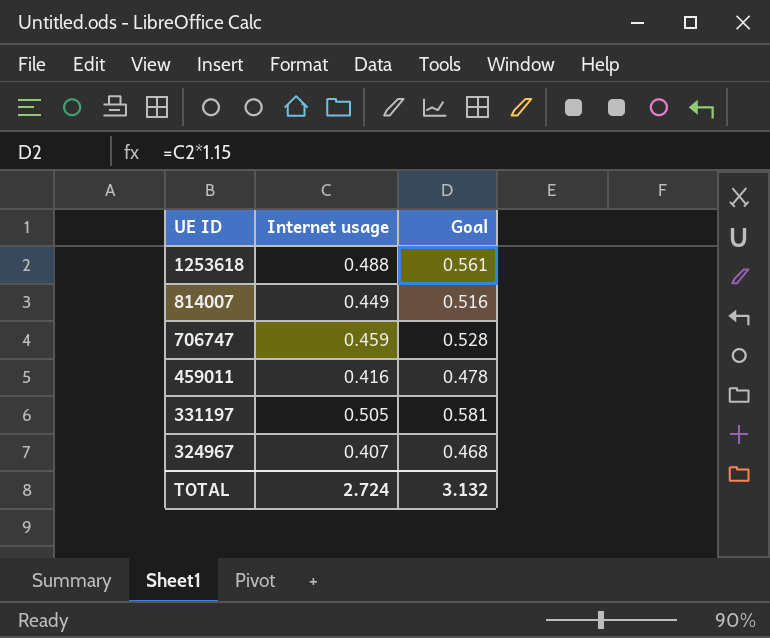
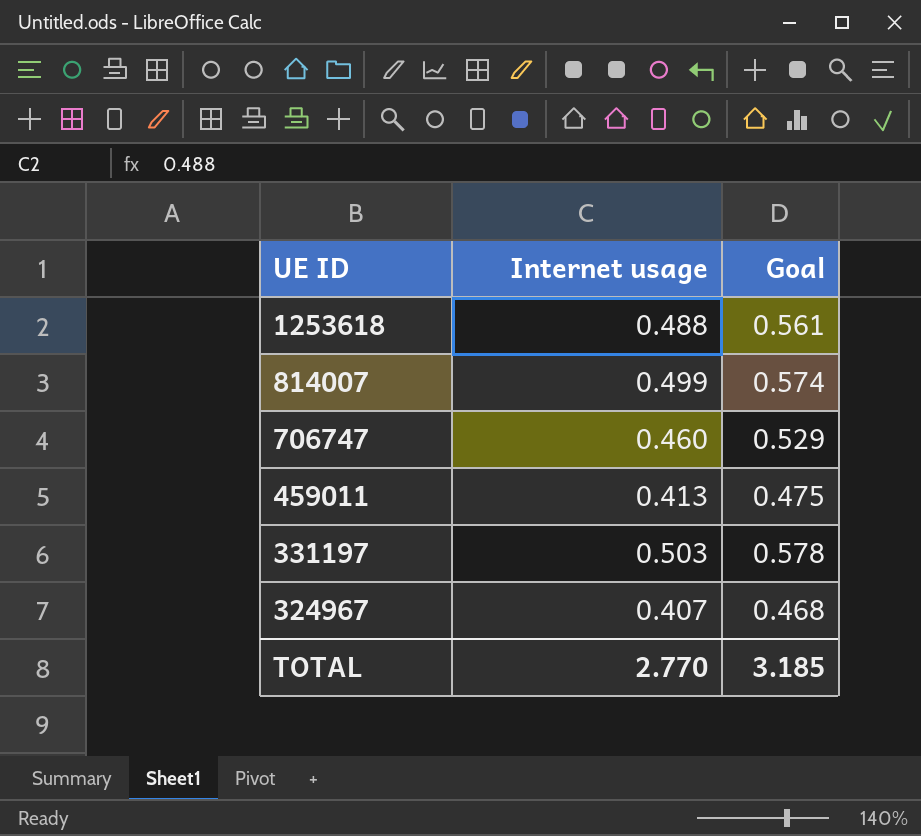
814007 | Internet usage: 0.449 -> 0.499
814007 | Goal: 0.516 -> 0.574
706747 | Internet usage: 0.459 -> 0.460
706747 | Goal: 0.528 -> 0.529
459011 | Internet usage: 0.416 -> 0.413
459011 | Goal: 0.478 -> 0.475
331197 | Internet usage: 0.505 -> 0.503
331197 | Goal: 0.581 -> 0.578
TOTAL | Internet usage: 2.724 -> 2.770
TOTAL | Goal: 3.132 -> 3.185

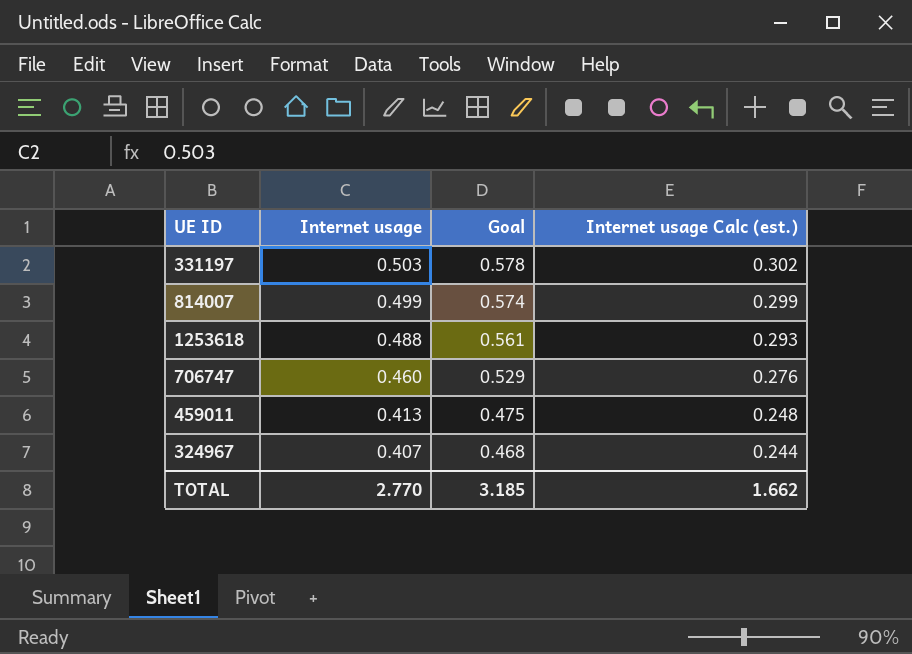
row order: UE ID descending -> Internet usage descending
column Internet usage Calc (est.) | formula: none -> [Internet usage] * 0.6

